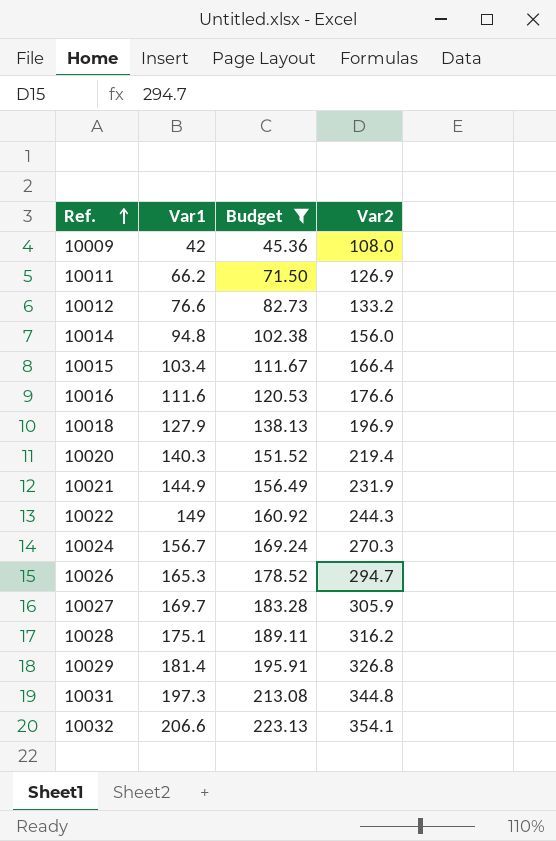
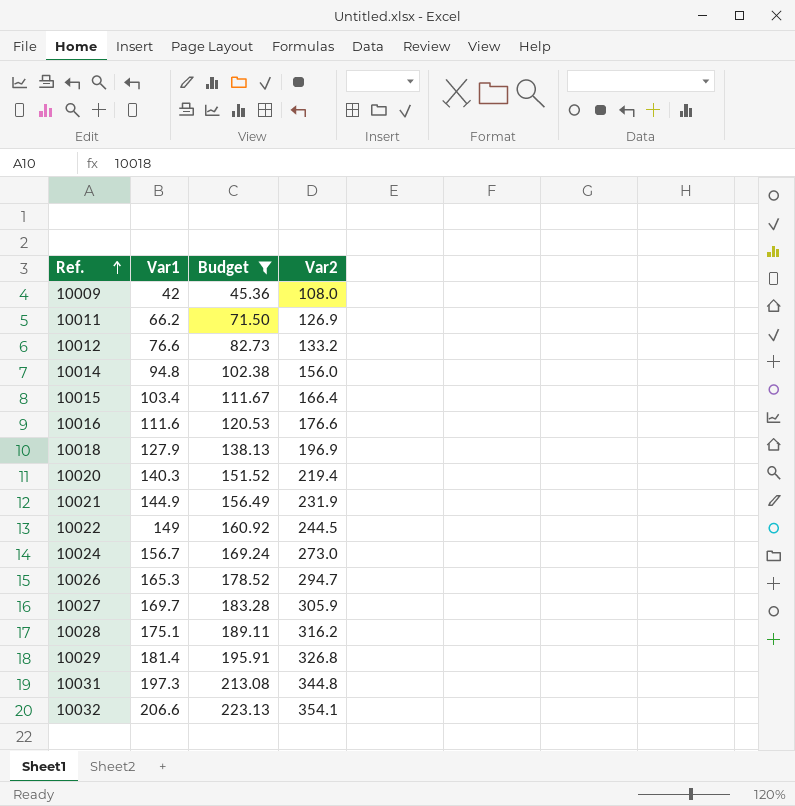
10022 | Var2: 244.3 -> 244.5
10024 | Var2: 270.3 -> 273.0

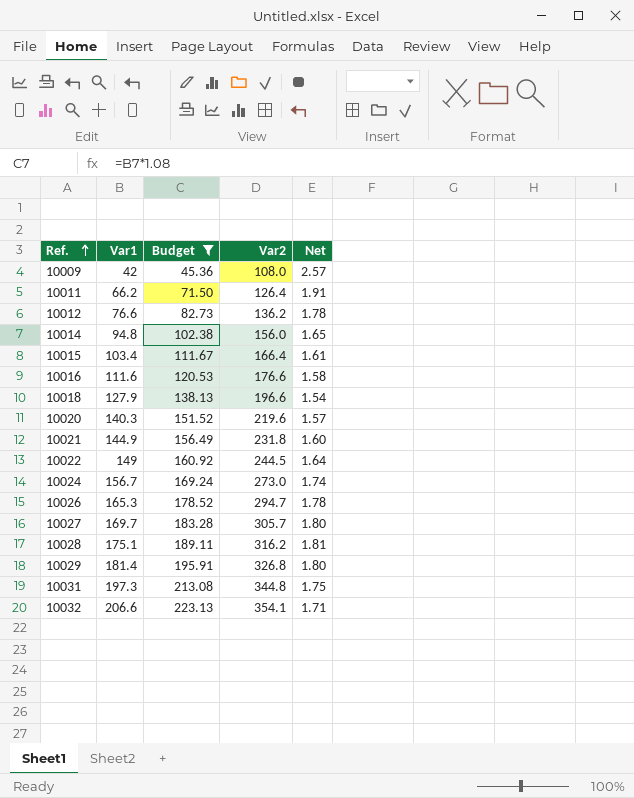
column Net | formula: none -> [Var2] / [Var1]
10011 | Var2: 126.9 -> 126.4
10012 | Var2: 133.2 -> 136.2
10018 | Var2: 196.9 -> 196.6
10020 | Var2: 219.4 -> 219.6
10021 | Var2: 231.9 -> 231.8
10027 | Var2: 305.9 -> 305.7

